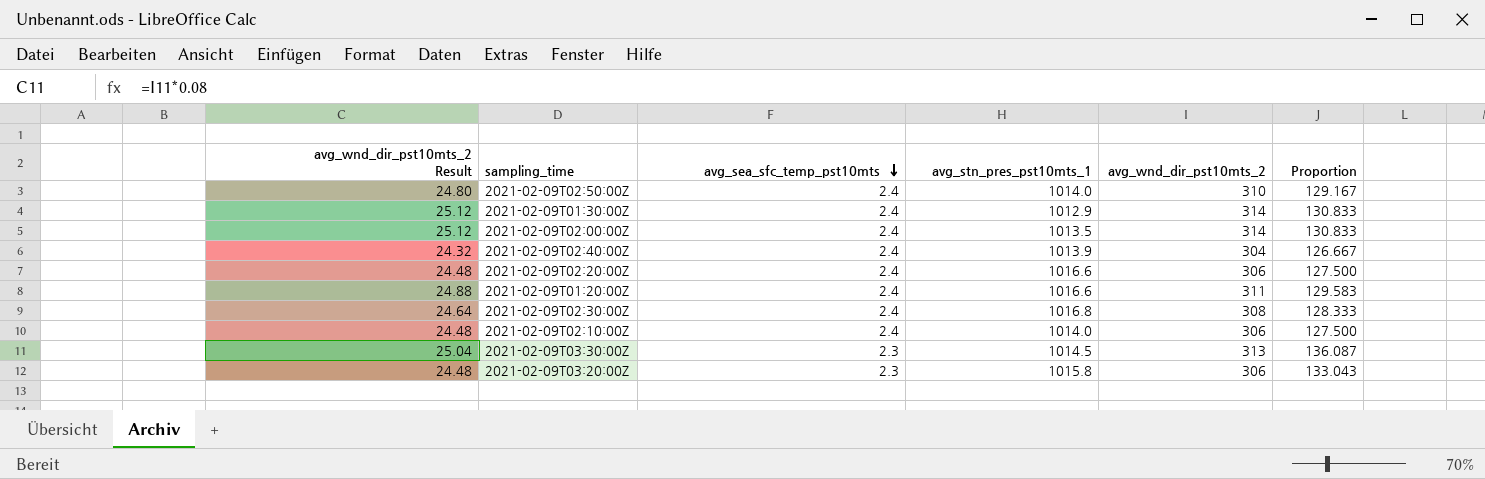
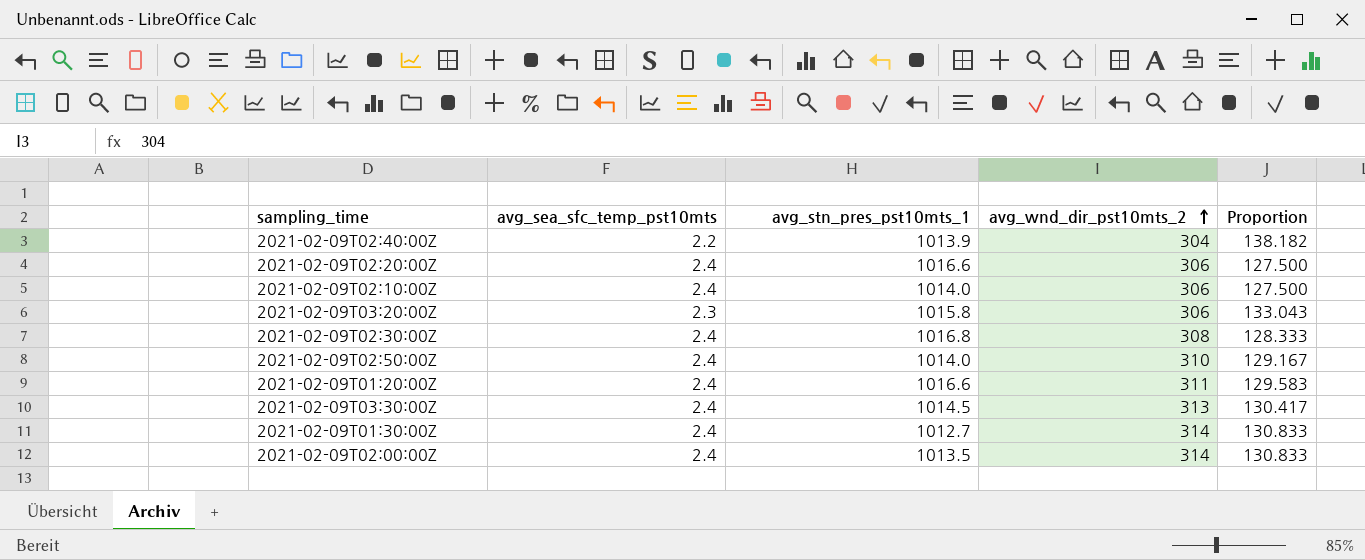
row order: avg_sea_sfc_temp_pst10mts descending -> avg_wnd_dir_pst10mts_2 ascending
column avg_wnd_dir_pst10mts_2 Result | formula: [avg_wnd_dir_pst10mts_2] * 0.08 -> none
2021-02-09T02:40:00Z | avg_sea_sfc_temp_pst10mts: 2.4 -> 2.2
2021-02-09T02:40:00Z | Proportion: 126.667 -> 138.182
2021-02-09T03:30:00Z | avg_sea_sfc_temp_pst10mts: 2.3 -> 2.4
2021-02-09T03:30:00Z | Proportion: 136.087 -> 130.417
2021-02-09T01:30:00Z | avg_stn_pres_pst10mts_1: 1012.9 -> 1012.7

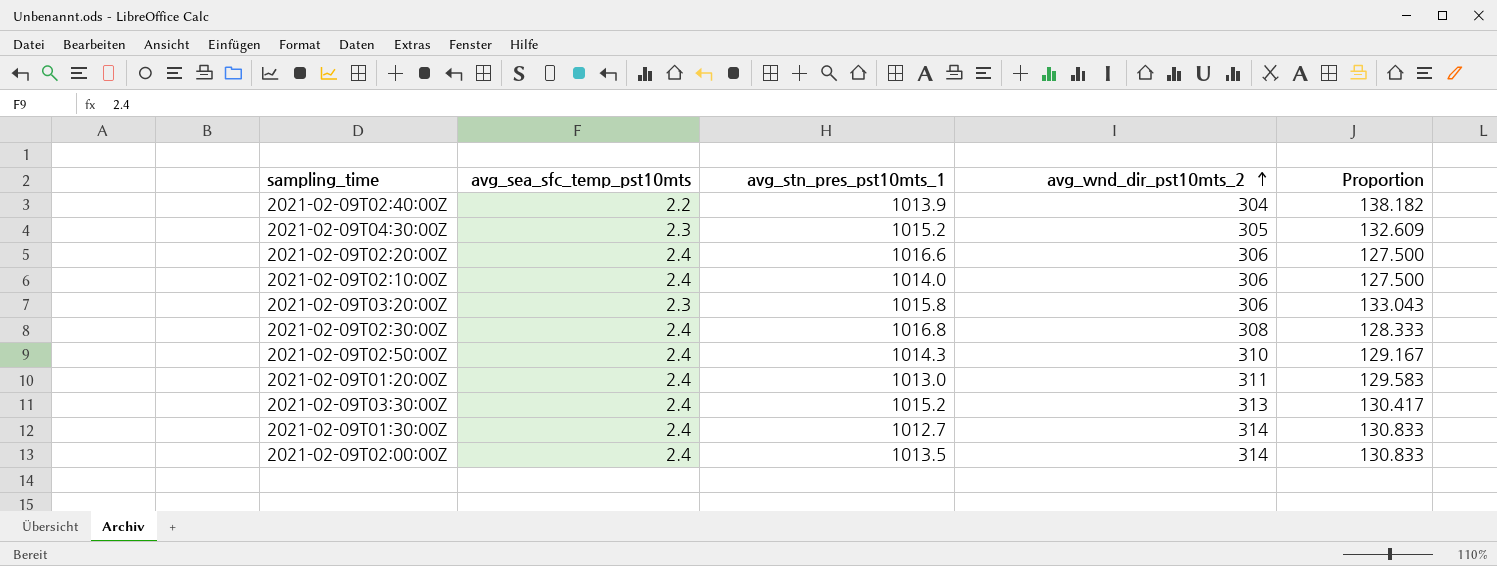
row 2021-02-09T04:30:00Z: none -> 2.3 | 1015.2 | 305 | 132.609
2021-02-09T02:50:00Z | avg_stn_pres_pst10mts_1: 1014.0 -> 1014.3
2021-02-09T01:20:00Z | avg_stn_pres_pst10mts_1: 1016.6 -> 1013.0
2021-02-09T03:30:00Z | avg_stn_pres_pst10mts_1: 1014.5 -> 1015.2

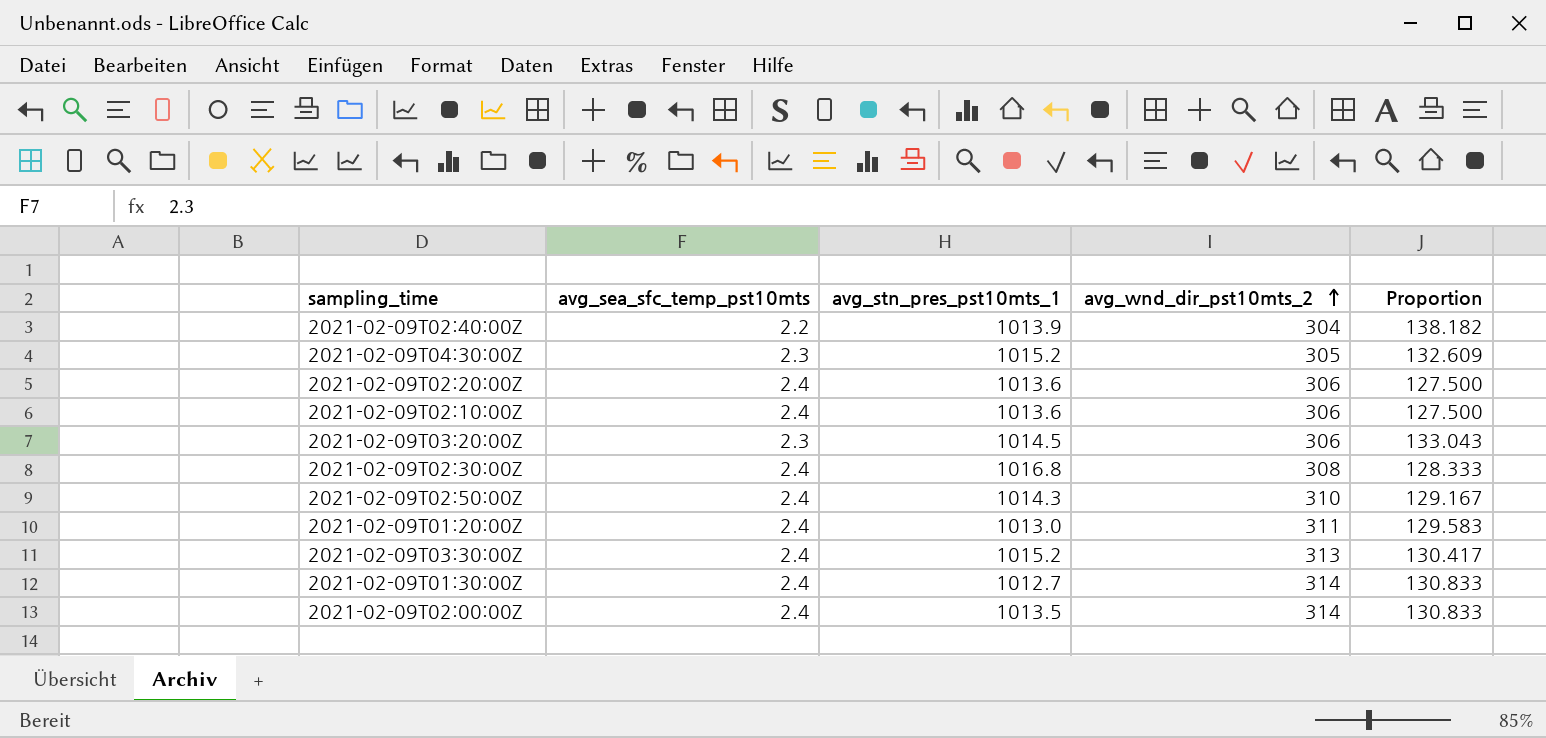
2021-02-09T02:20:00Z | avg_stn_pres_pst10mts_1: 1016.6 -> 1013.6
2021-02-09T02:10:00Z | avg_stn_pres_pst10mts_1: 1014.0 -> 1013.6
2021-02-09T03:20:00Z | avg_stn_pres_pst10mts_1: 1015.8 -> 1014.5

